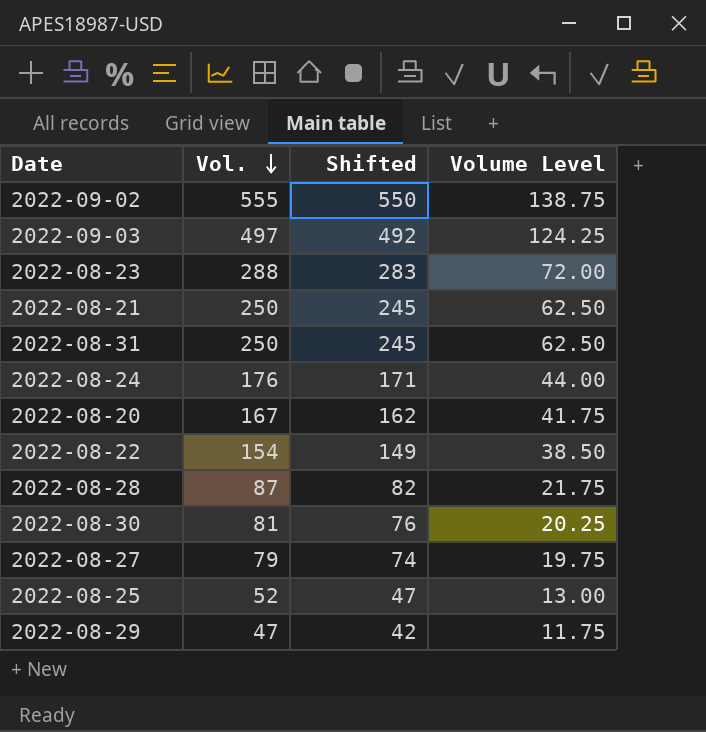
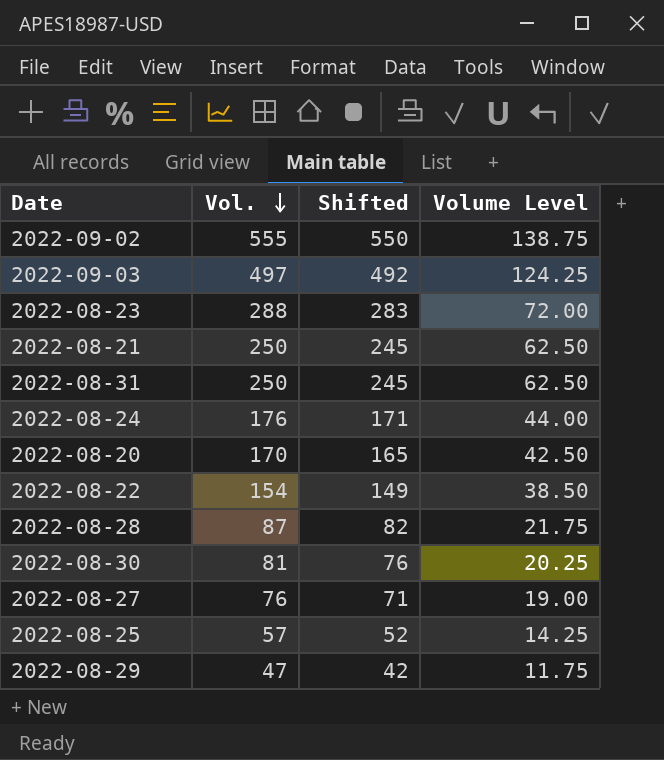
2022-08-20 | Vol.: 167 -> 170
2022-08-20 | Shifted: 162 -> 165
2022-08-20 | Volume Level: 41.75 -> 42.50
2022-08-27 | Vol.: 79 -> 76
2022-08-27 | Shifted: 74 -> 71
2022-08-27 | Volume Level: 19.75 -> 19.00
2022-08-25 | Vol.: 52 -> 57
2022-08-25 | Shifted: 47 -> 52
2022-08-25 | Volume Level: 13.00 -> 14.25

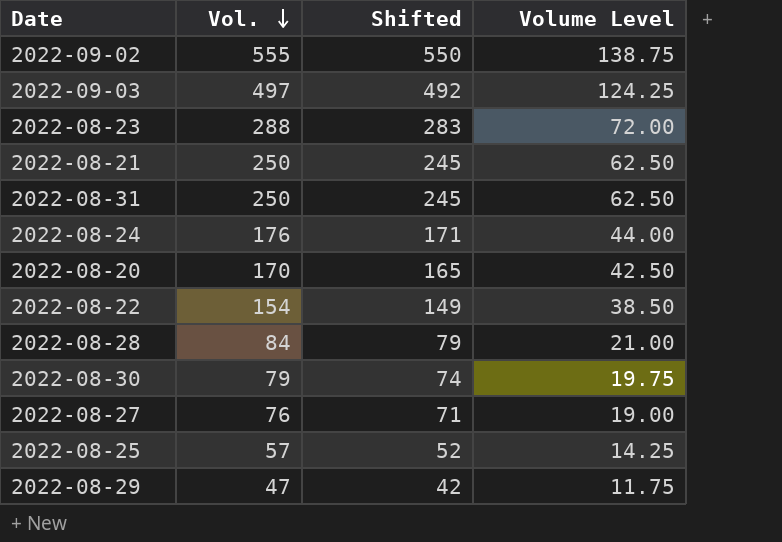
2022-08-28 | Vol.: 87 -> 84
2022-08-28 | Shifted: 82 -> 79
2022-08-28 | Volume Level: 21.75 -> 21.00
2022-08-30 | Vol.: 81 -> 79
2022-08-30 | Shifted: 76 -> 74
2022-08-30 | Volume Level: 20.25 -> 19.75

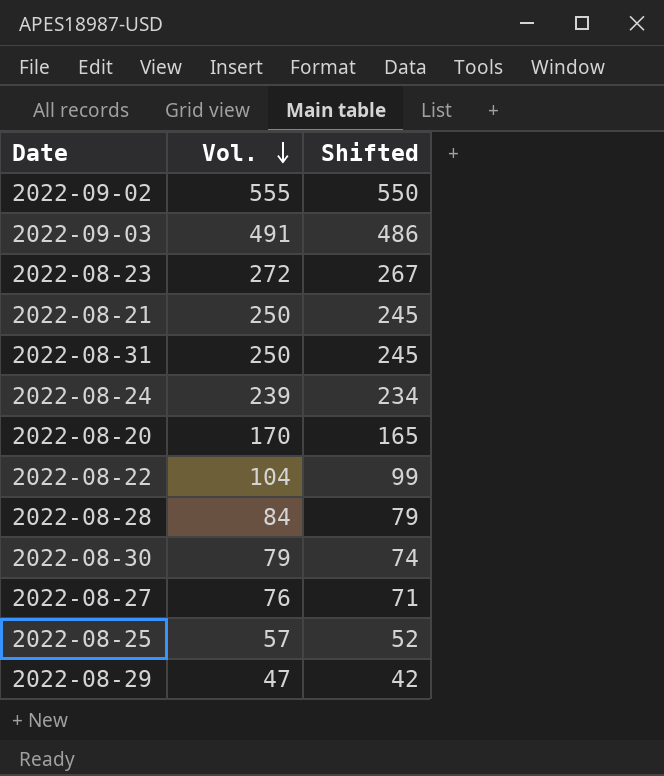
column Volume Level | formula: [Vol.] * 0.25 -> none
2022-09-03 | Vol.: 497 -> 491
2022-09-03 | Shifted: 492 -> 486
2022-08-23 | Vol.: 288 -> 272
2022-08-23 | Shifted: 283 -> 267
2022-08-24 | Vol.: 176 -> 239
2022-08-24 | Shifted: 171 -> 234
2022-08-22 | Vol.: 154 -> 104
2022-08-22 | Shifted: 149 -> 99

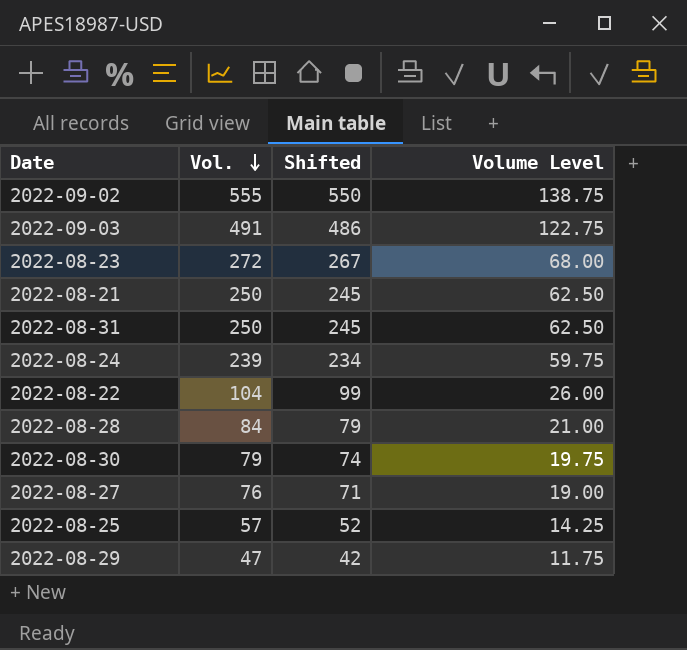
column Volume Level | formula: none -> [Vol.] * 0.25
row 2022-08-20: 170 | 165 -> none

